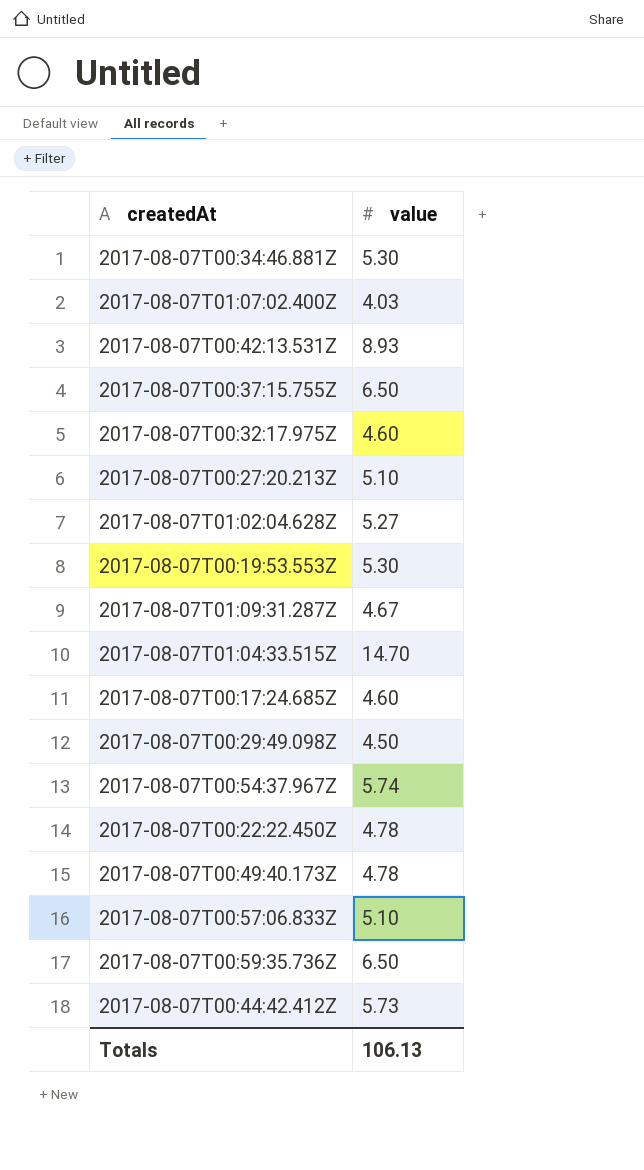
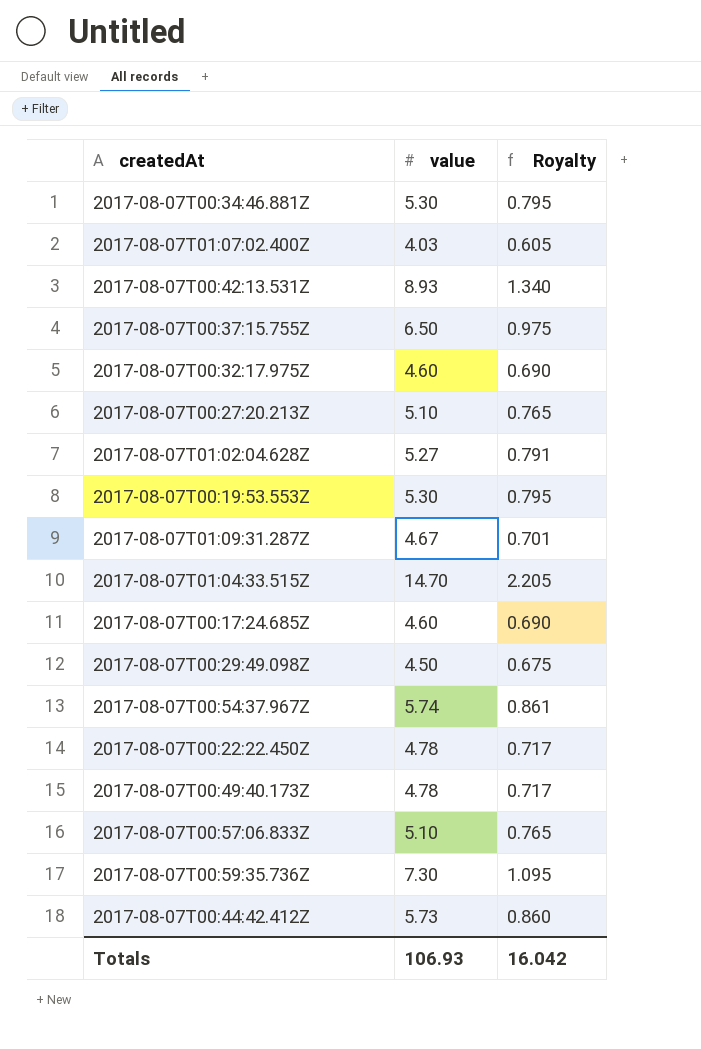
column Royalty | formula: none -> [value] * 0.15
2017-08-07T00:59:35.736Z | value: 6.50 -> 7.30
Totals | value: 106.13 -> 106.93

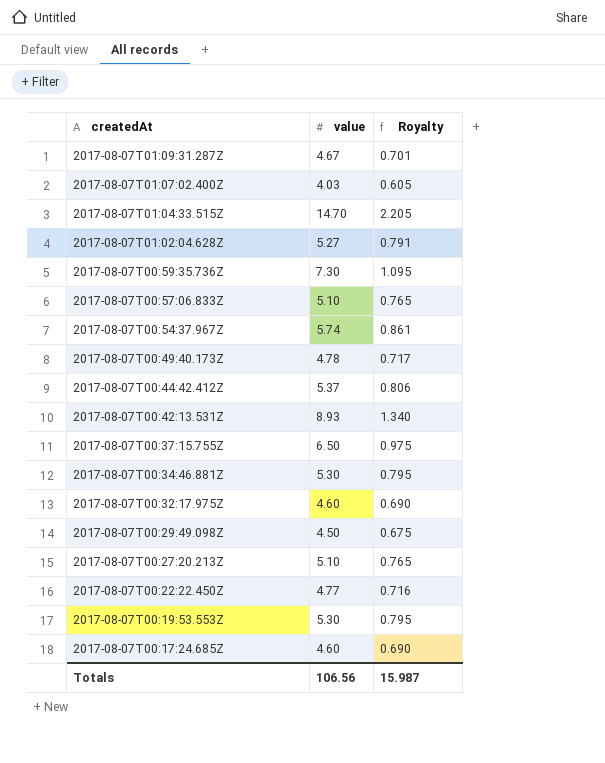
row order: none -> createdAt descending
2017-08-07T00:44:42.412Z | value: 5.73 -> 5.37
2017-08-07T00:44:42.412Z | Royalty: 0.860 -> 0.806
2017-08-07T00:22:22.450Z | value: 4.78 -> 4.77
2017-08-07T00:22:22.450Z | Royalty: 0.717 -> 0.716
Totals | value: 106.93 -> 106.56
Totals | Royalty: 16.042 -> 15.987

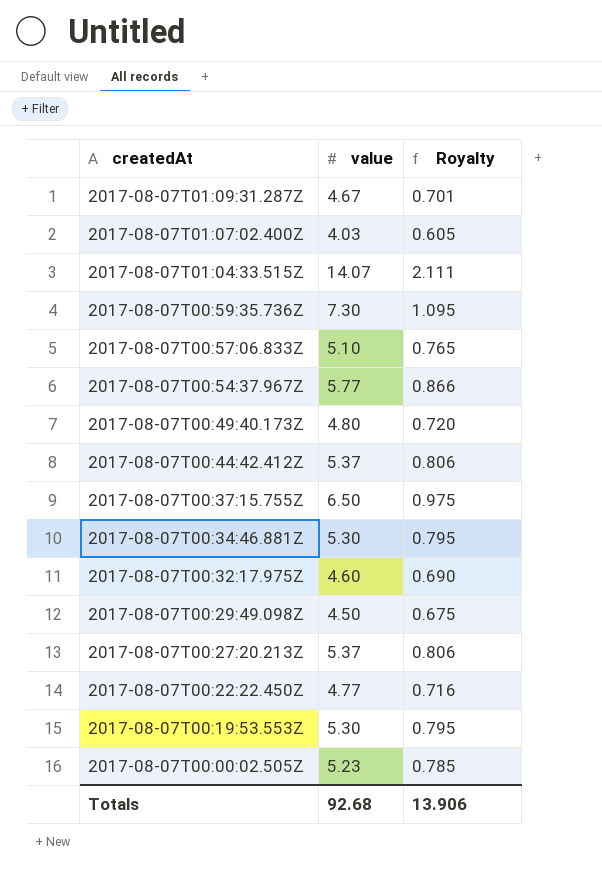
row 2017-08-07T01:02:04.628Z: 5.27 | 0.791 -> none
row 2017-08-07T00:42:13.531Z: 8.93 | 1.340 -> none
row 2017-08-07T00:17:24.685Z: 4.60 | 0.690 -> none
2017-08-07T01:04:33.515Z | value: 14.70 -> 14.07
2017-08-07T01:04:33.515Z | Royalty: 2.205 -> 2.111
2017-08-07T00:54:37.967Z | value: 5.74 -> 5.77
2017-08-07T00:54:37.967Z | Royalty: 0.861 -> 0.866
2017-08-07T00:49:40.173Z | value: 4.78 -> 4.80
2017-08-07T00:49:40.173Z | Royalty: 0.717 -> 0.720
2017-08-07T00:27:20.213Z | value: 5.10 -> 5.37
2017-08-07T00:27:20.213Z | Royalty: 0.765 -> 0.806
row 2017-08-07T00:00:02.505Z: none -> 5.23 | 0.785
Totals | value: 106.56 -> 92.68
Totals | Royalty: 15.987 -> 13.906

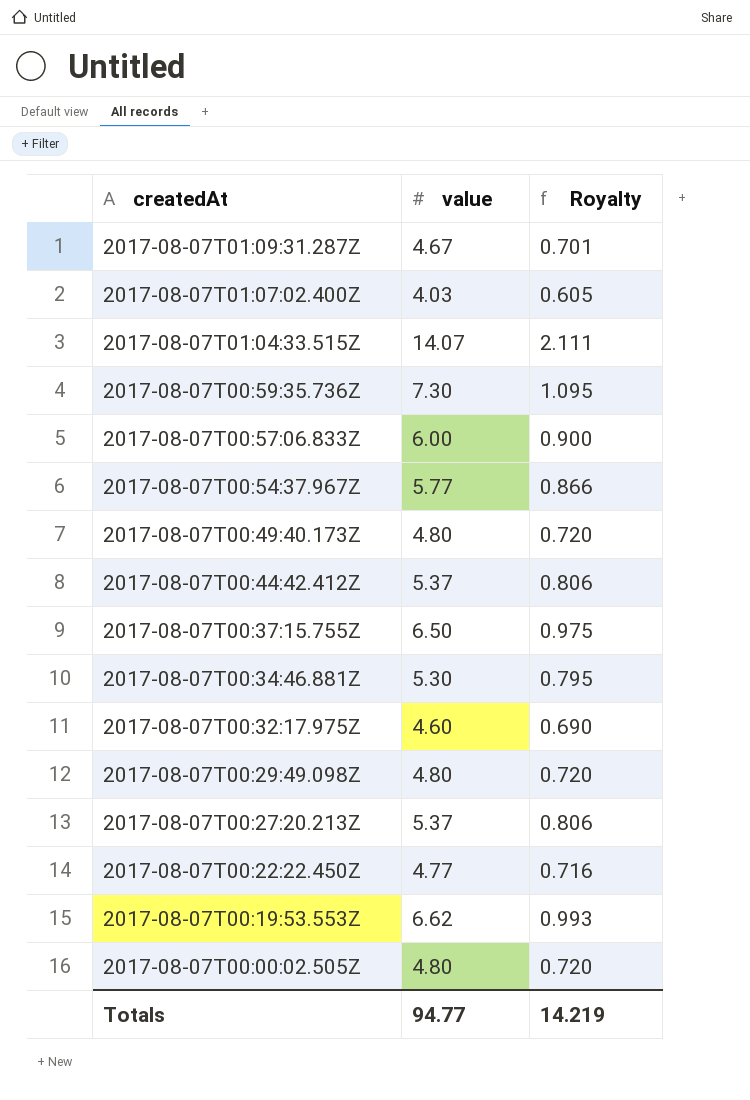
2017-08-07T00:57:06.833Z | value: 5.10 -> 6.00
2017-08-07T00:57:06.833Z | Royalty: 0.765 -> 0.900
2017-08-07T00:29:49.098Z | value: 4.50 -> 4.80
2017-08-07T00:29:49.098Z | Royalty: 0.675 -> 0.720
2017-08-07T00:19:53.553Z | value: 5.30 -> 6.62
2017-08-07T00:19:53.553Z | Royalty: 0.795 -> 0.993
2017-08-07T00:00:02.505Z | value: 5.23 -> 4.80
2017-08-07T00:00:02.505Z | Royalty: 0.785 -> 0.720
Totals | value: 92.68 -> 94.77
Totals | Royalty: 13.906 -> 14.219

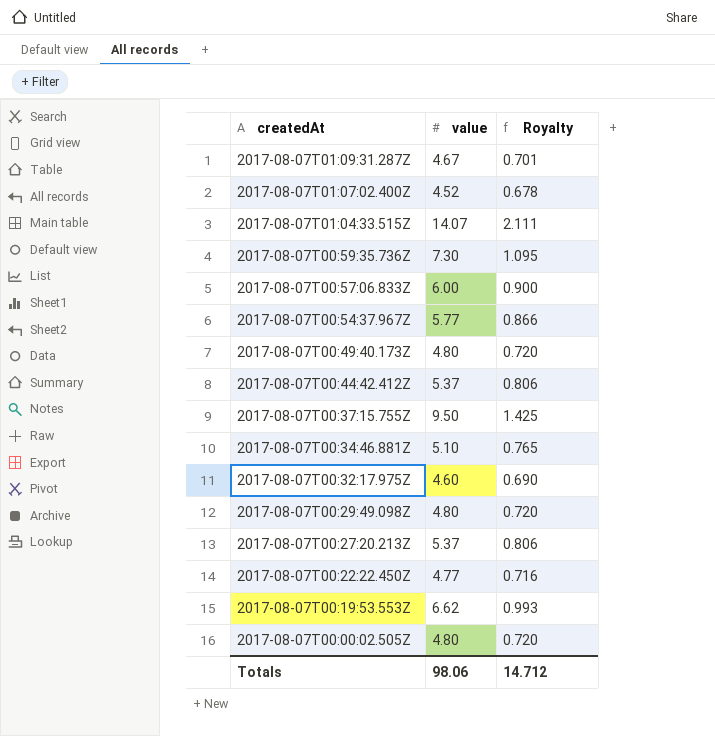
2017-08-07T01:07:02.400Z | value: 4.03 -> 4.52
2017-08-07T01:07:02.400Z | Royalty: 0.605 -> 0.678
2017-08-07T00:37:15.755Z | value: 6.50 -> 9.50
2017-08-07T00:37:15.755Z | Royalty: 0.975 -> 1.425
2017-08-07T00:34:46.881Z | value: 5.30 -> 5.10
2017-08-07T00:34:46.881Z | Royalty: 0.795 -> 0.765
Totals | value: 94.77 -> 98.06
Totals | Royalty: 14.219 -> 14.712

